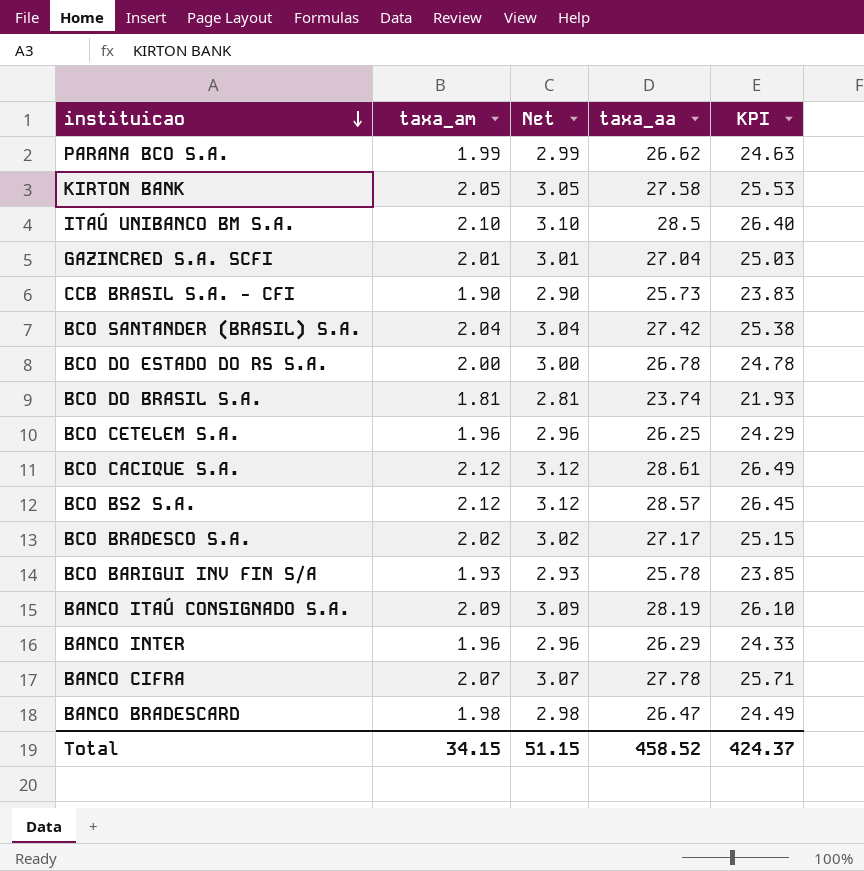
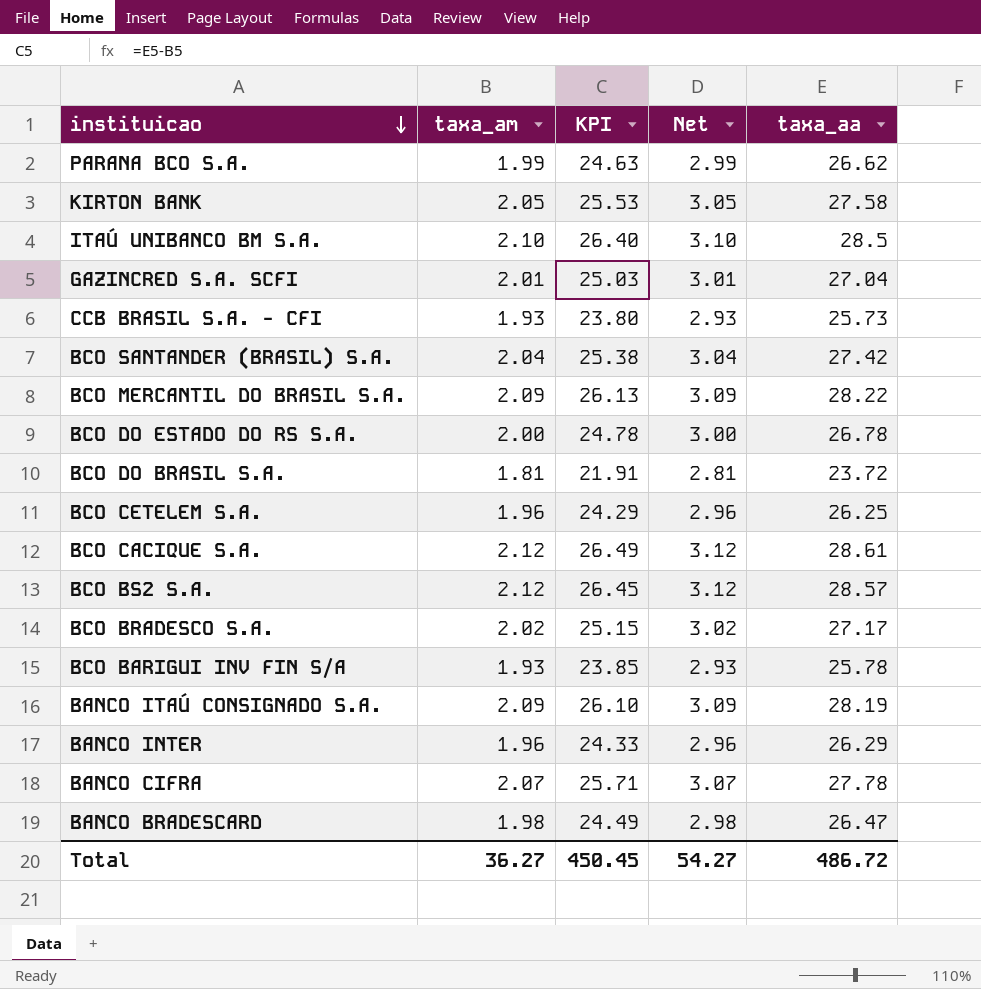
column KPI | position: 5 -> 3
CCB BRASIL S.A. - CFI | taxa_am: 1.90 -> 1.93
CCB BRASIL S.A. - CFI | KPI: 23.83 -> 23.80
CCB BRASIL S.A. - CFI | Net: 2.90 -> 2.93
row BCO MERCANTIL DO BRASIL S.A.: none -> 2.09 | 26.13 | 3.09 | 28.22
BCO DO BRASIL S.A. | KPI: 21.93 -> 21.91
BCO DO BRASIL S.A. | taxa_aa: 23.74 -> 23.72
Total | taxa_am: 34.15 -> 36.27
Total | KPI: 424.37 -> 450.45
Total | Net: 51.15 -> 54.27
Total | taxa_aa: 458.52 -> 486.72

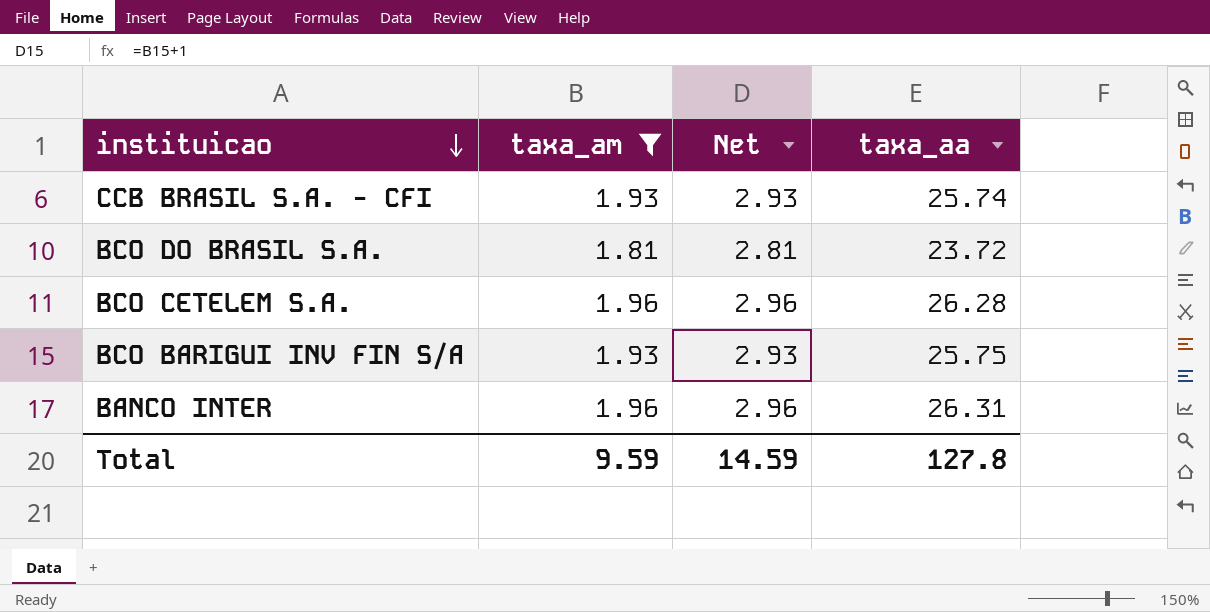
filter: none -> taxa_am <= 1.96
column KPI | formula: [taxa_aa] - [taxa_am] -> none
CCB BRASIL S.A. - CFI | taxa_aa: 25.73 -> 25.74
BCO CETELEM S.A. | taxa_aa: 26.25 -> 26.28
BCO BARIGUI INV FIN S/A | taxa_aa: 25.78 -> 25.75
BANCO INTER | taxa_aa: 26.29 -> 26.31
Total | taxa_am: 36.27 -> 9.59
Total | Net: 54.27 -> 14.59
Total | taxa_aa: 486.72 -> 127.8

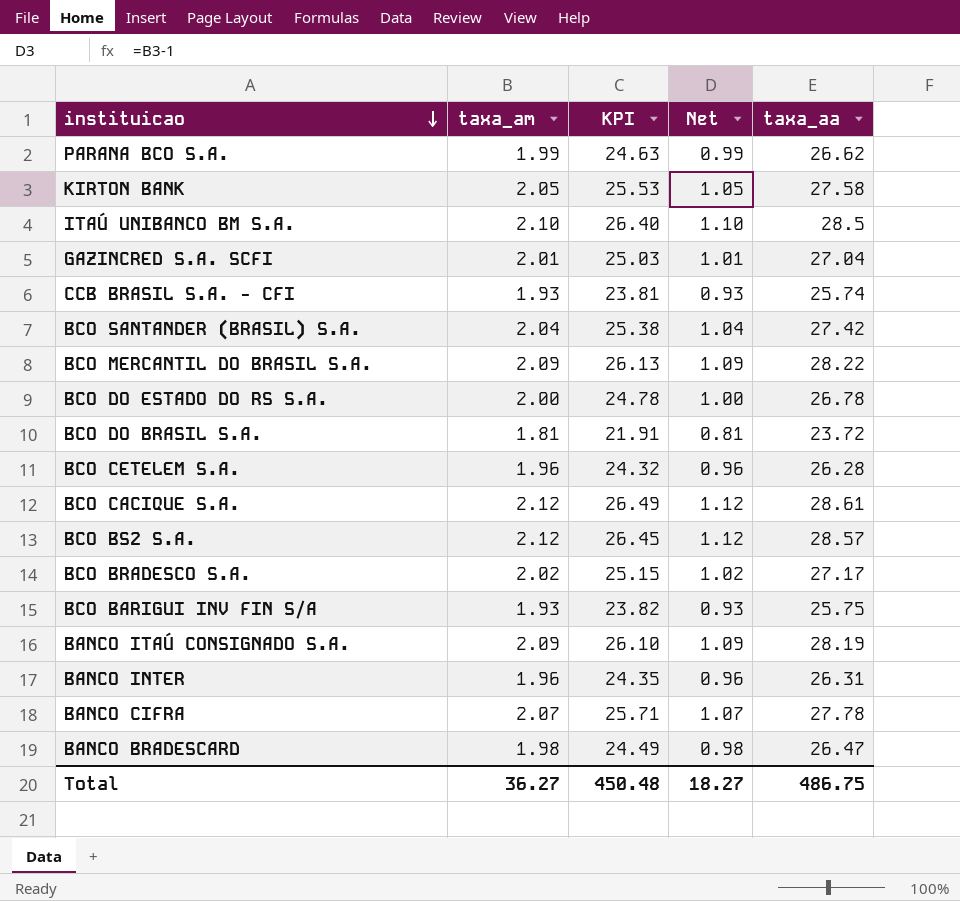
filter: taxa_am <= 1.96 -> none
column KPI | formula: none -> [taxa_aa] - [taxa_am]
column Net | formula: [taxa_am] + 1 -> [taxa_am] - 1
Total | taxa_am: 9.59 -> 36.27
Total | Net: 14.59 -> 18.27
Total | taxa_aa: 127.8 -> 486.75

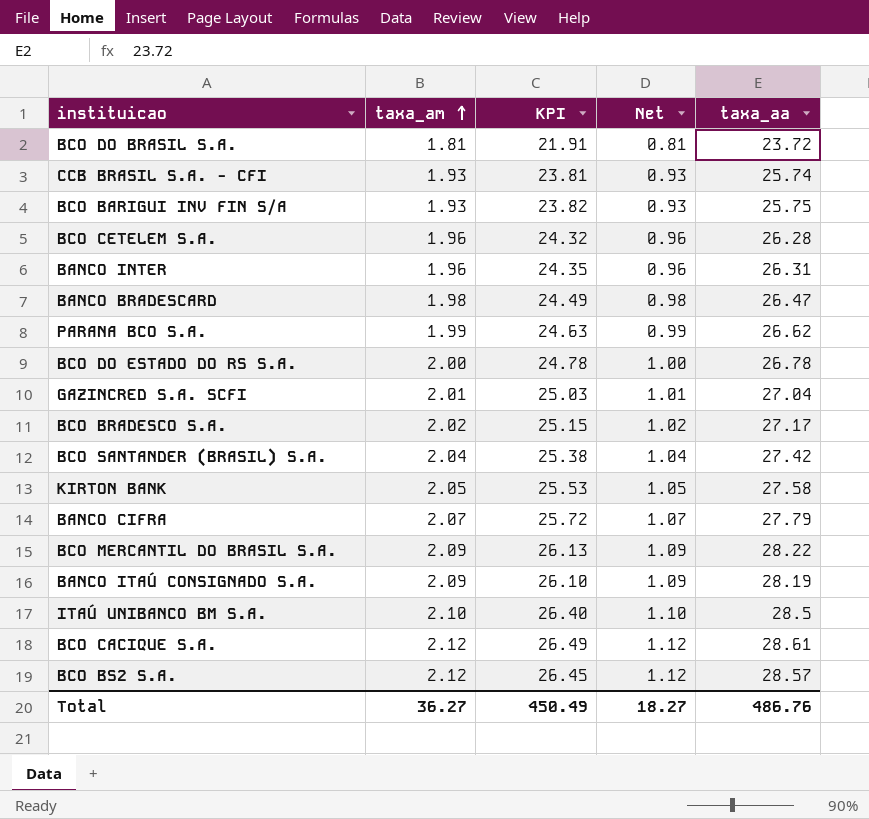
row order: instituicao descending -> taxa_am ascending
BANCO CIFRA | KPI: 25.71 -> 25.72
BANCO CIFRA | taxa_aa: 27.78 -> 27.79
Total | KPI: 450.48 -> 450.49
Total | taxa_aa: 486.75 -> 486.76

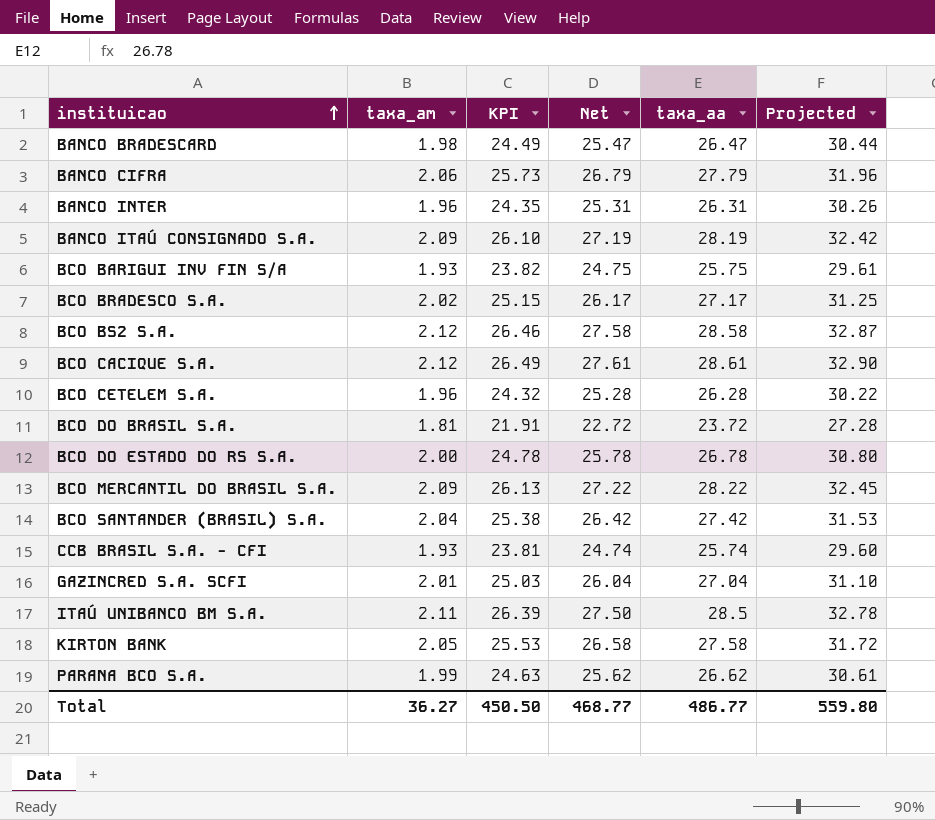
row order: taxa_am ascending -> instituicao ascending
column Net | formula: [taxa_am] - 1 -> [taxa_aa] - 1
column Projected | formula: none -> [taxa_aa] * 1.15
BANCO CIFRA | taxa_am: 2.07 -> 2.06
BANCO CIFRA | KPI: 25.72 -> 25.73
BCO BS2 S.A. | KPI: 26.45 -> 26.46
BCO BS2 S.A. | taxa_aa: 28.57 -> 28.58
ITAÚ UNIBANCO BM S.A. | taxa_am: 2.10 -> 2.11
ITAÚ UNIBANCO BM S.A. | KPI: 26.40 -> 26.39
Total | KPI: 450.49 -> 450.50
Total | Net: 18.27 -> 468.77
Total | taxa_aa: 486.76 -> 486.77

